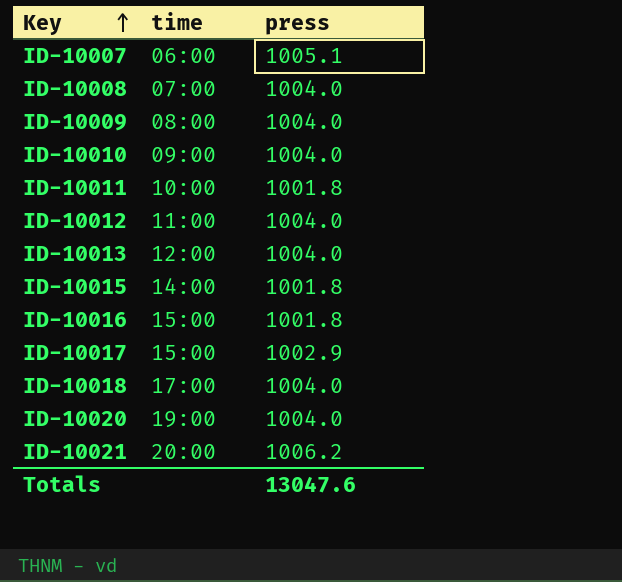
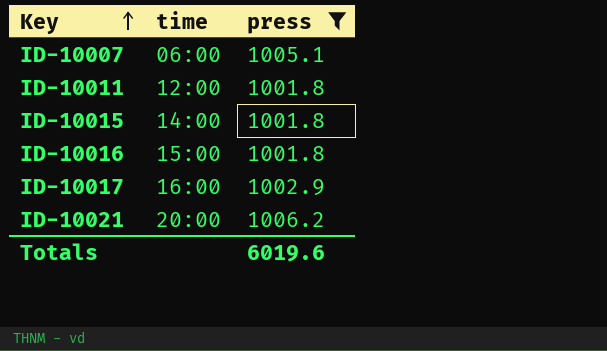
filter: none -> press != 1004.0
ID-10011 | time: 10:00 -> 12:00
ID-10017 | time: 15:00 -> 16:00
Totals | press: 13047.6 -> 6019.6

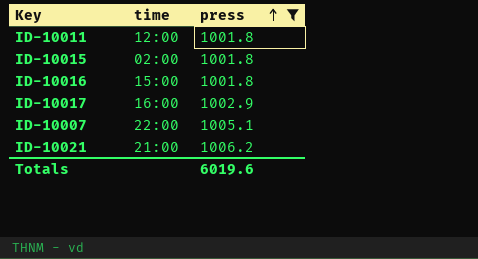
row order: Key ascending -> press ascending
ID-10015 | time: 14:00 -> 02:00
ID-10007 | time: 06:00 -> 22:00
ID-10021 | time: 20:00 -> 21:00

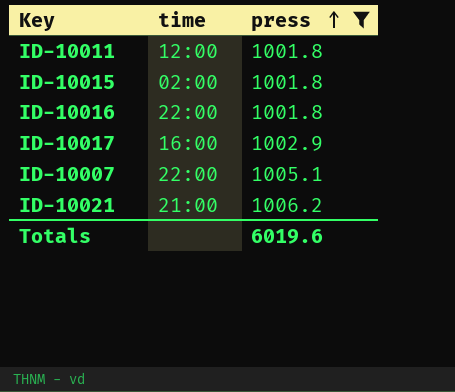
ID-10016 | time: 15:00 -> 22:00

